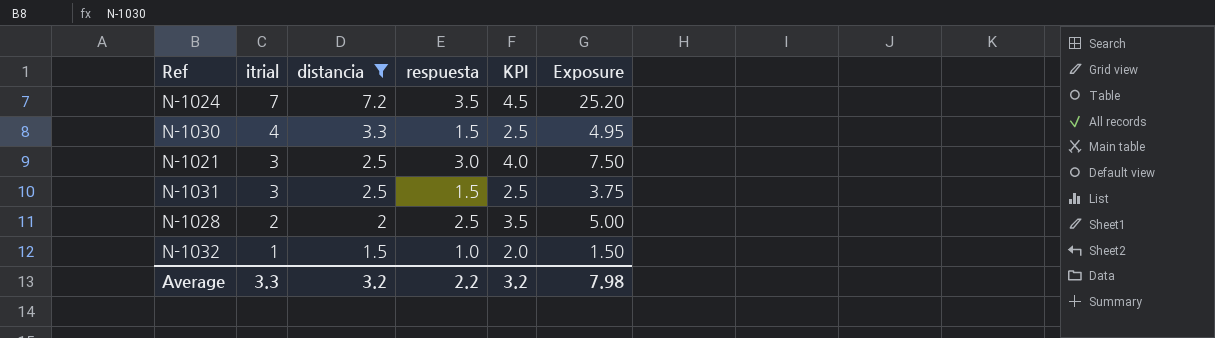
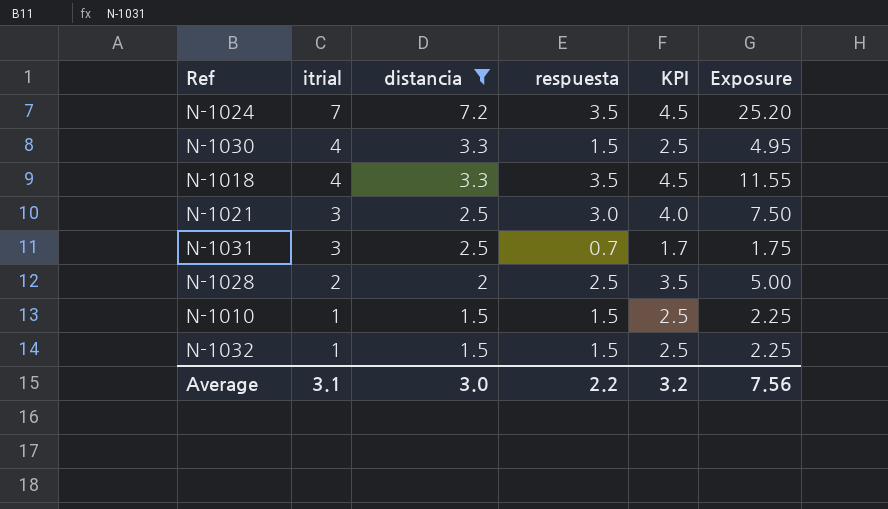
row N-1018: none -> 4 | 3.3 | 3.5 | 4.5 | 11.55
N-1031 | respuesta: 1.5 -> 0.7
N-1031 | KPI: 2.5 -> 1.7
N-1031 | Exposure: 3.75 -> 1.75
row N-1010: none -> 1 | 1.5 | 1.5 | 2.5 | 2.25
N-1032 | respuesta: 1.0 -> 1.5
N-1032 | KPI: 2.0 -> 2.5
N-1032 | Exposure: 1.50 -> 2.25
Average | itrial: 3.3 -> 3.1
Average | distancia: 3.2 -> 3.0
Average | Exposure: 7.98 -> 7.56

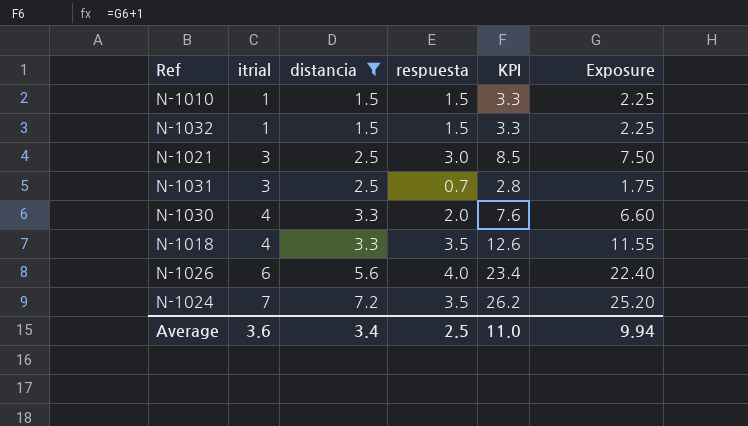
row order: itrial descending -> itrial ascending
column KPI | formula: [respuesta] + 1 -> [Exposure] + 1
row N-1028: 2 | 2 | 2.5 | 3.5 | 5.00 -> none
N-1030 | respuesta: 1.5 -> 2.0
N-1030 | Exposure: 4.95 -> 6.60
row N-1026: none -> 6 | 5.6 | 4.0 | 23.4 | 22.40
Average | itrial: 3.1 -> 3.6
Average | distancia: 3.0 -> 3.4
Average | respuesta: 2.2 -> 2.5
Average | KPI: 3.2 -> 11.0
Average | Exposure: 7.56 -> 9.94

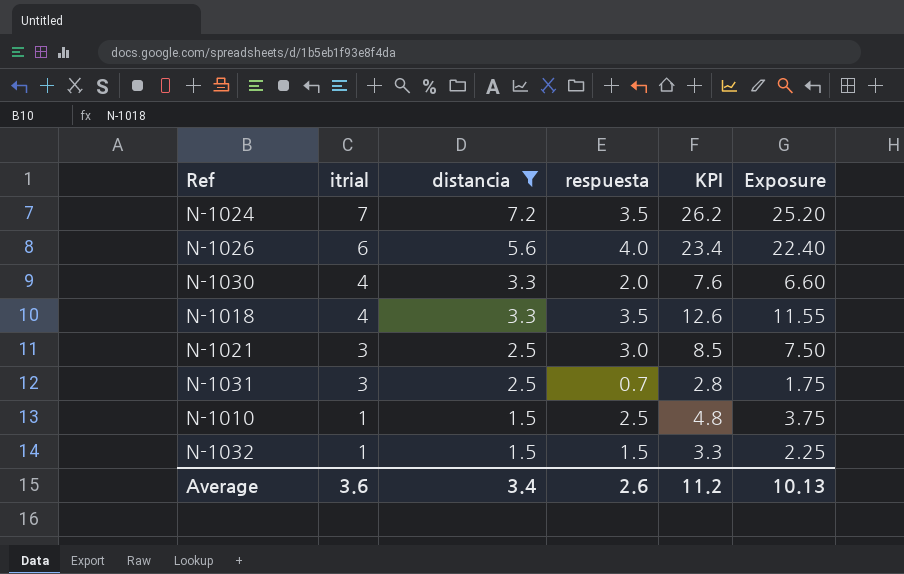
row order: itrial ascending -> itrial descending
N-1010 | respuesta: 1.5 -> 2.5
N-1010 | KPI: 3.3 -> 4.8
N-1010 | Exposure: 2.25 -> 3.75
Average | respuesta: 2.5 -> 2.6
Average | KPI: 11.0 -> 11.2
Average | Exposure: 9.94 -> 10.13

